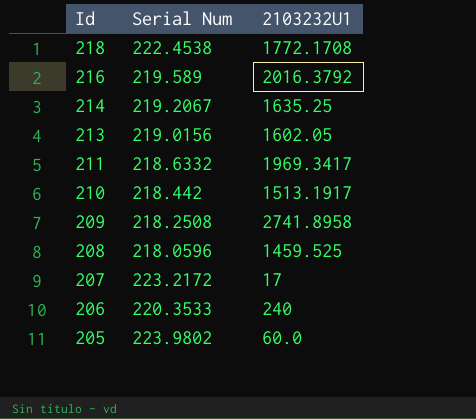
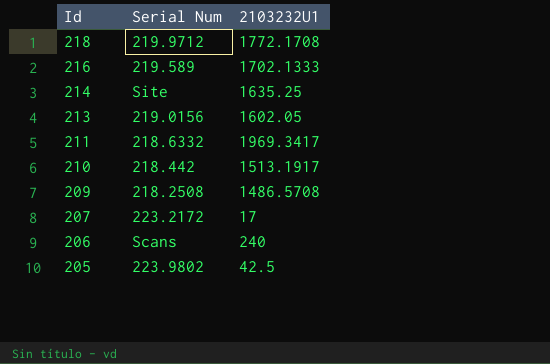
row 208: 218.0596 | 1459.525 -> none
218 | Serial Num: 222.4538 -> 219.9712
216 | 2103232U1: 2016.3792 -> 1702.1333
214 | Serial Num: 219.2067 -> Site
209 | 2103232U1: 2741.8958 -> 1486.5708
206 | Serial Num: 220.3533 -> Scans
205 | 2103232U1: 60.0 -> 42.5

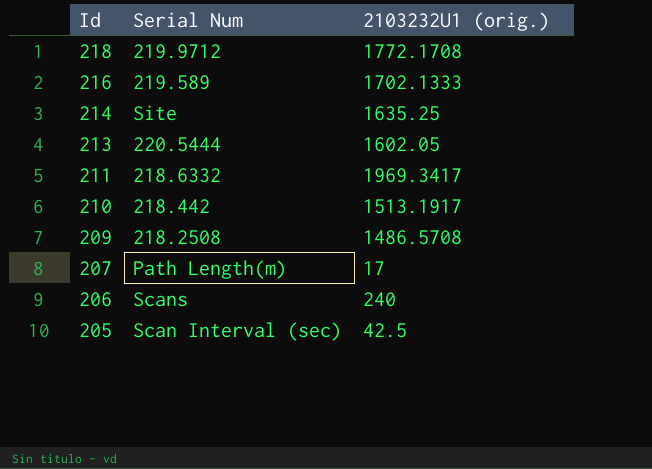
column name: 2103232U1 -> 2103232U1 (orig.)
213 | Serial Num: 219.0156 -> 220.5444
207 | Serial Num: 223.2172 -> Path Length(m)
205 | Serial Num: 223.9802 -> Scan Interval (sec)

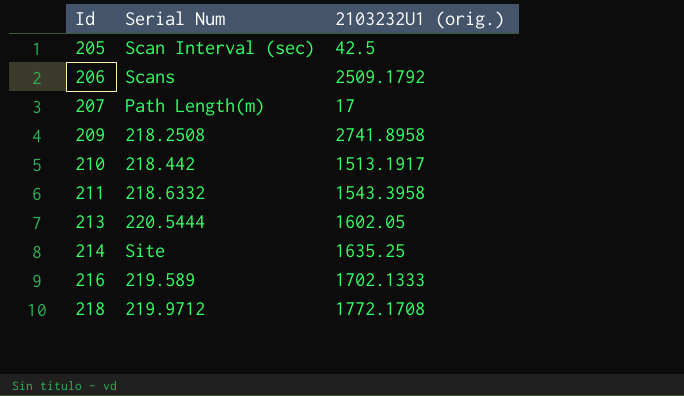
row order: Id descending -> Id ascending
206 | 2103232U1 (orig.): 240 -> 2509.1792
209 | 2103232U1 (orig.): 1486.5708 -> 2741.8958
211 | 2103232U1 (orig.): 1969.3417 -> 1543.3958

